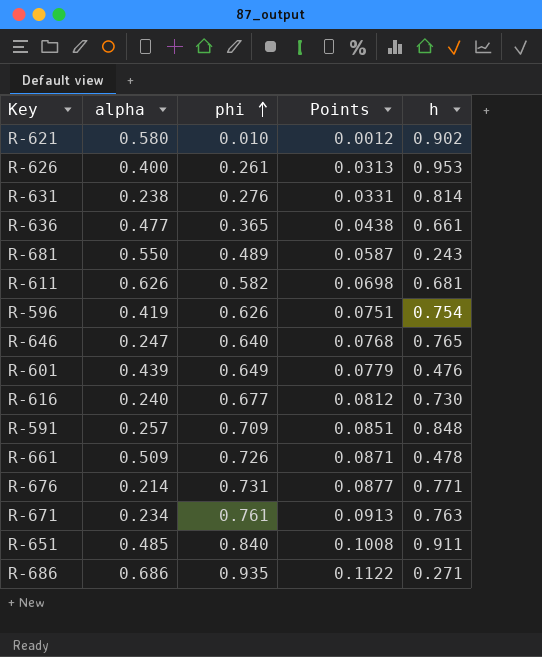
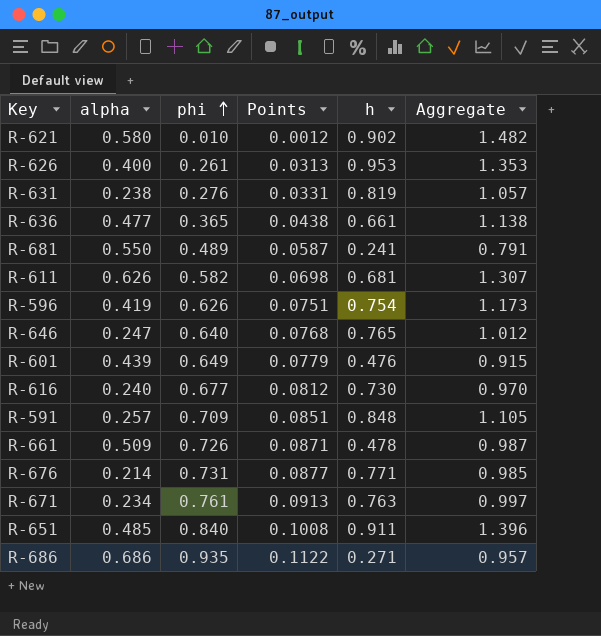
column Aggregate | formula: none -> [alpha] + [h]
R-631 | h: 0.814 -> 0.819
R-681 | h: 0.243 -> 0.241

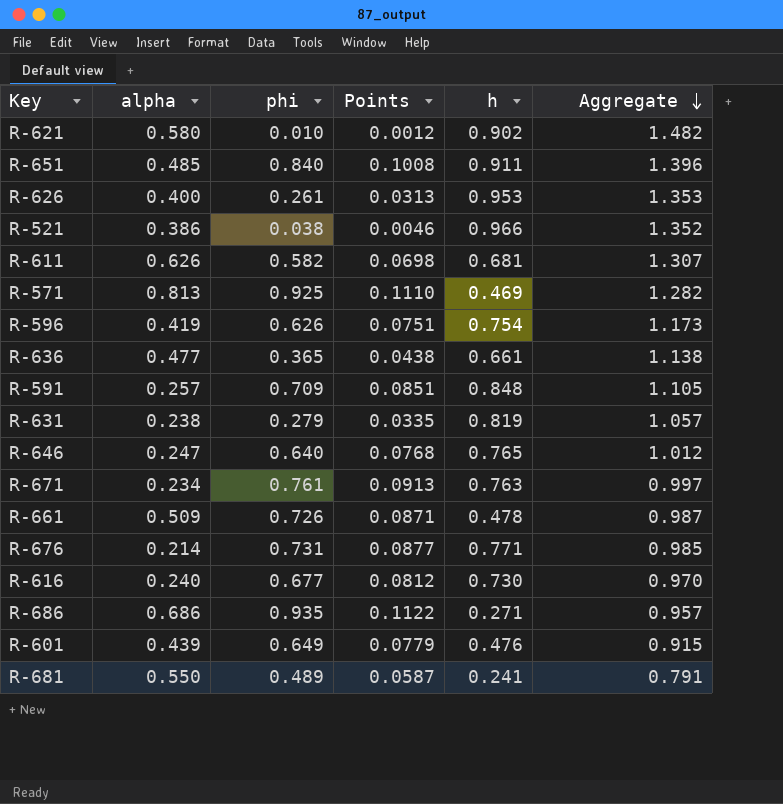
row order: phi ascending -> Aggregate descending
row R-521: none -> 0.386 | 0.038 | 0.0046 | 0.966 | 1.352
row R-571: none -> 0.813 | 0.925 | 0.1110 | 0.469 | 1.282
R-631 | phi: 0.276 -> 0.279
R-631 | Points: 0.0331 -> 0.0335

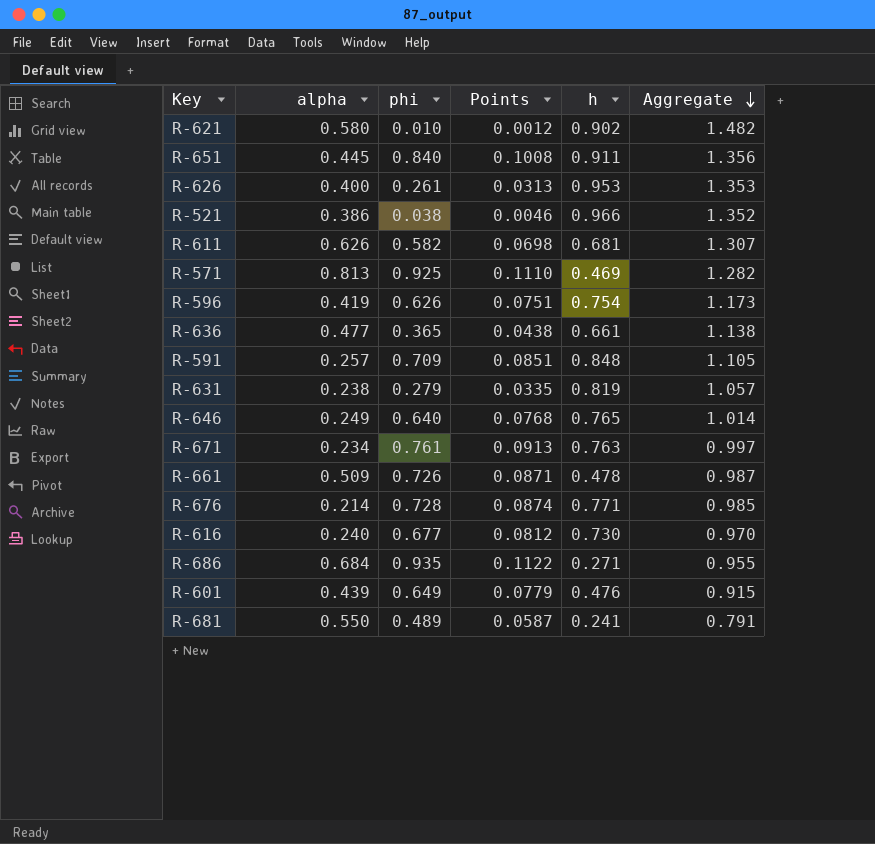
R-651 | alpha: 0.485 -> 0.445
R-651 | Aggregate: 1.396 -> 1.356
R-646 | alpha: 0.247 -> 0.249
R-646 | Aggregate: 1.012 -> 1.014
R-676 | phi: 0.731 -> 0.728
R-676 | Points: 0.0877 -> 0.0874
R-686 | alpha: 0.686 -> 0.684
R-686 | Aggregate: 0.957 -> 0.955

